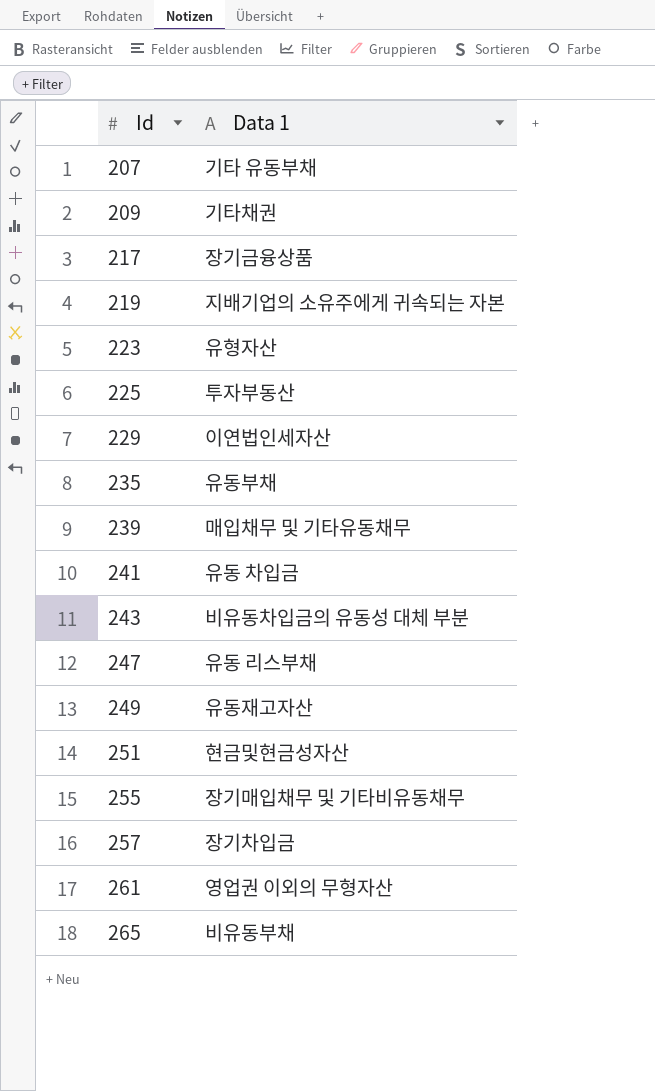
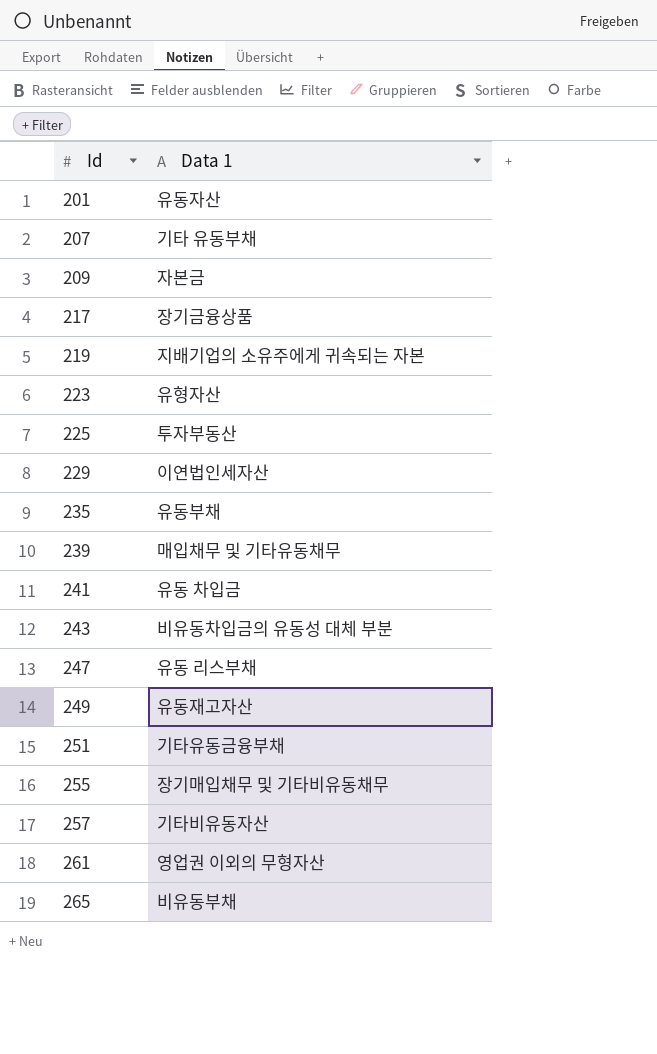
row 201: none -> 유동자산
209 | Data 1: 기타채권 -> 자본금
251 | Data 1: 현금및현금성자산 -> 기타유동금융부채
257 | Data 1: 장기차입금 -> 기타비유동자산

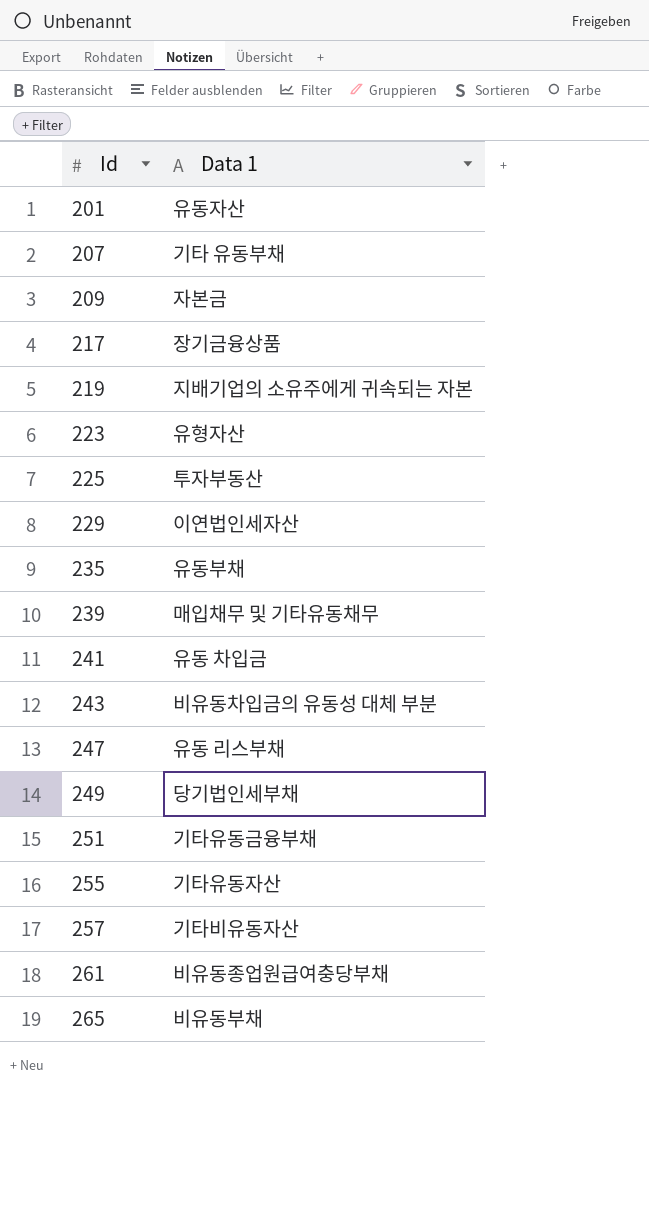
249 | Data 1: 유동재고자산 -> 당기법인세부채
255 | Data 1: 장기매입채무 및 기타비유동채무 -> 기타유동자산
261 | Data 1: 영업권 이외의 무형자산 -> 비유동종업원급여충당부채

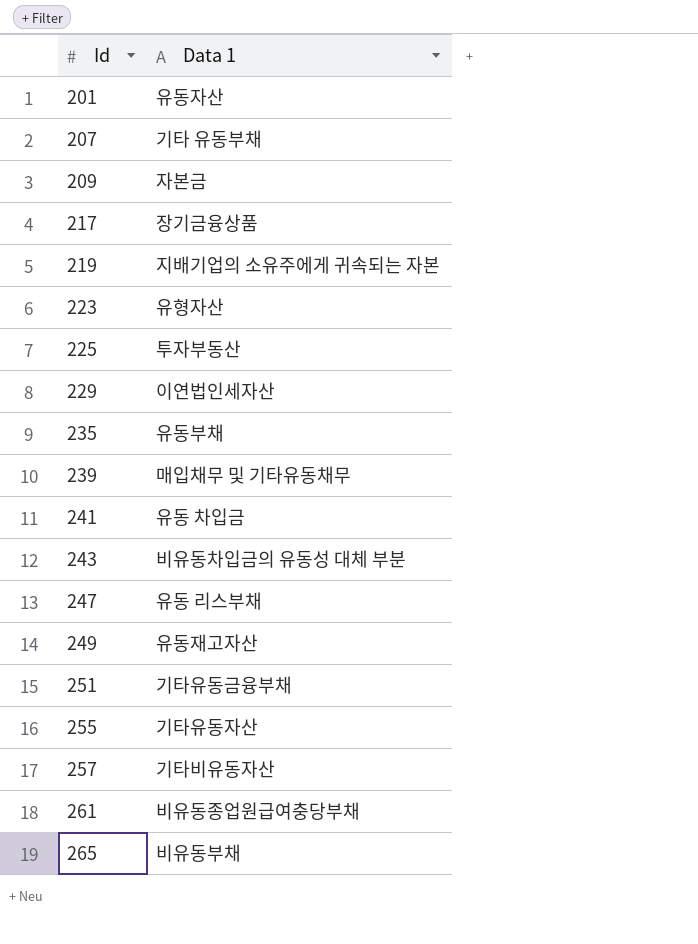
249 | Data 1: 당기법인세부채 -> 유동재고자산

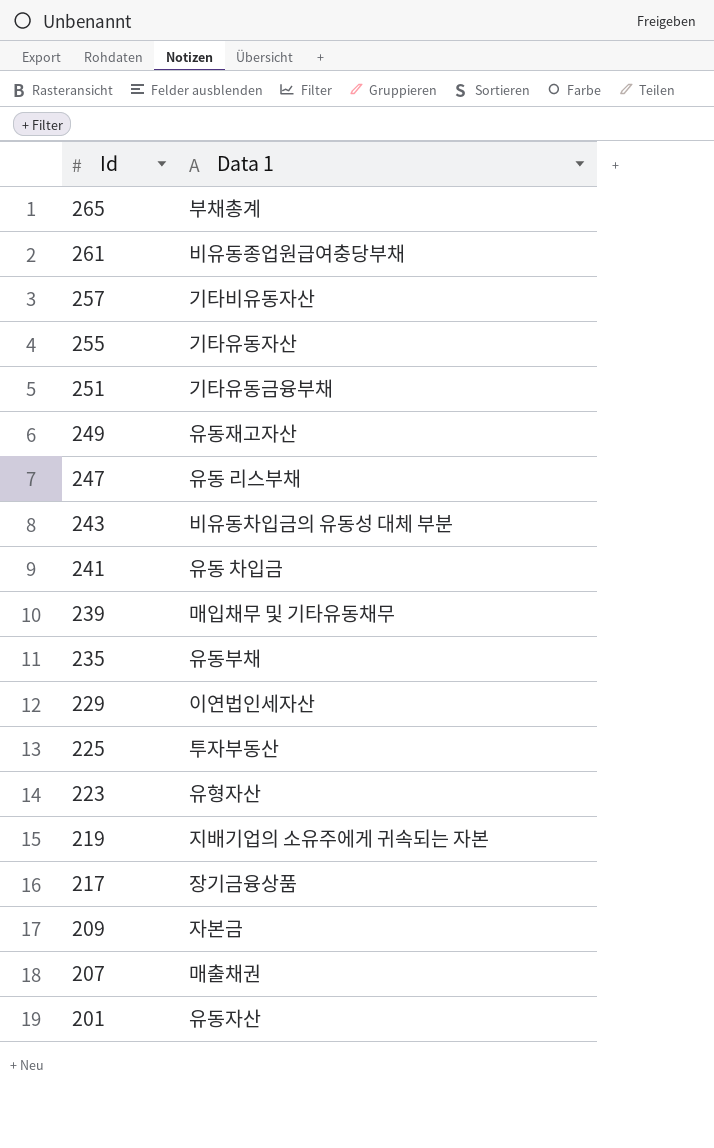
row order: Id ascending -> Id descending
265 | Data 1: 비유동부채 -> 부채총계
207 | Data 1: 기타 유동부채 -> 매출채권

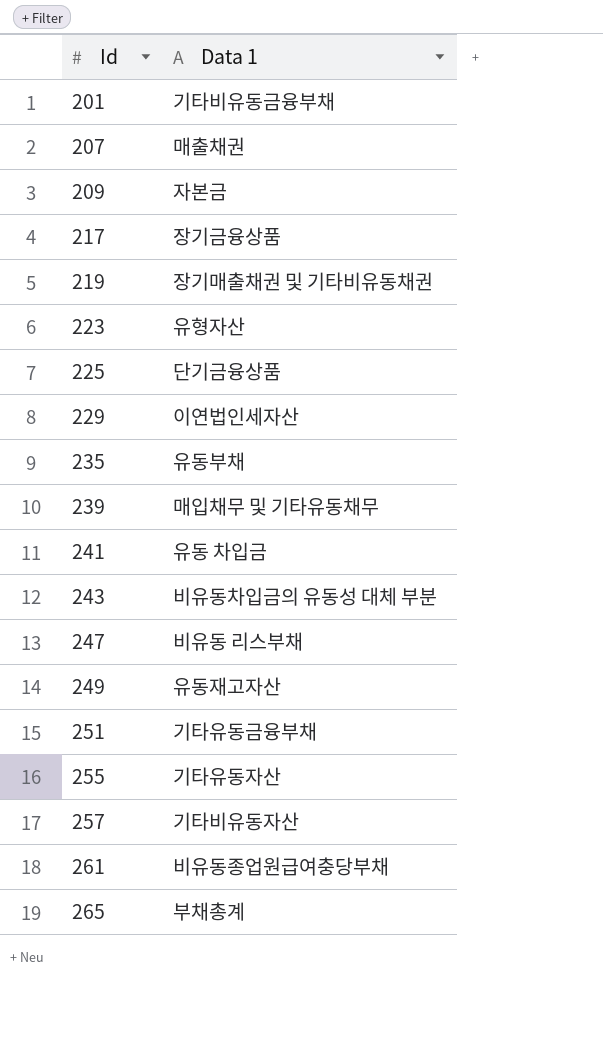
row order: Id descending -> Id ascending
201 | Data 1: 유동자산 -> 기타비유동금융부채
219 | Data 1: 지배기업의 소유주에게 귀속되는 자본 -> 장기매출채권 및 기타비유동채권
225 | Data 1: 투자부동산 -> 단기금융상품
247 | Data 1: 유동 리스부채 -> 비유동 리스부채

